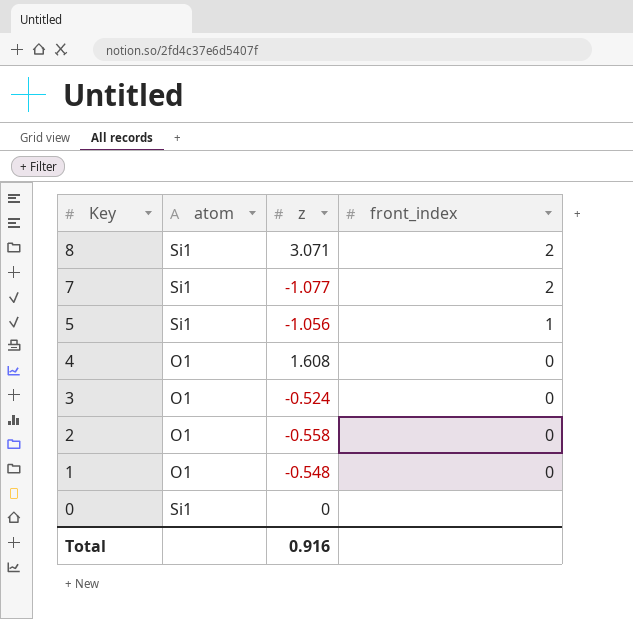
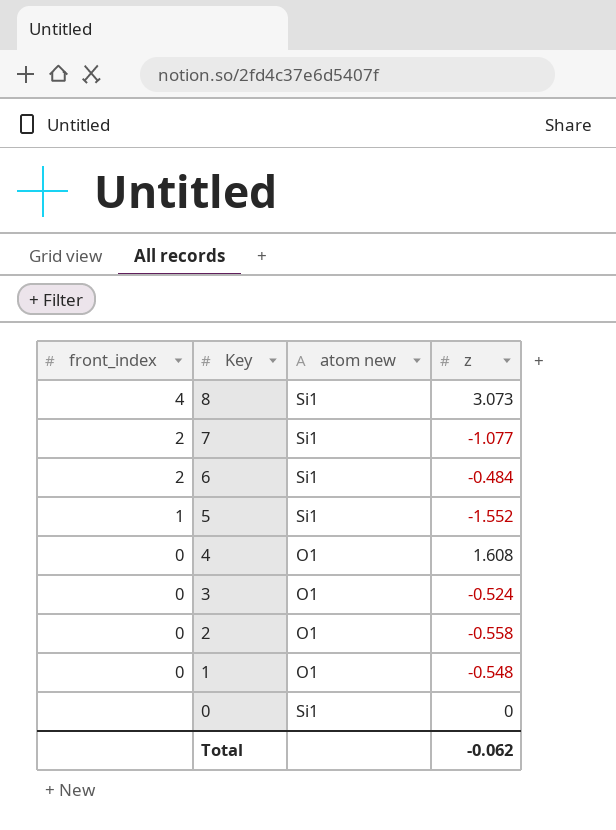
column front_index | position: 4 -> 1
column name: atom -> atom new
8 | front_index: 2 -> 4
8 | z: 3.071 -> 3.073
row 6: none -> 2 | Si1 | -0.484
5 | z: -1.056 -> -1.552
Total | z: 0.916 -> -0.062

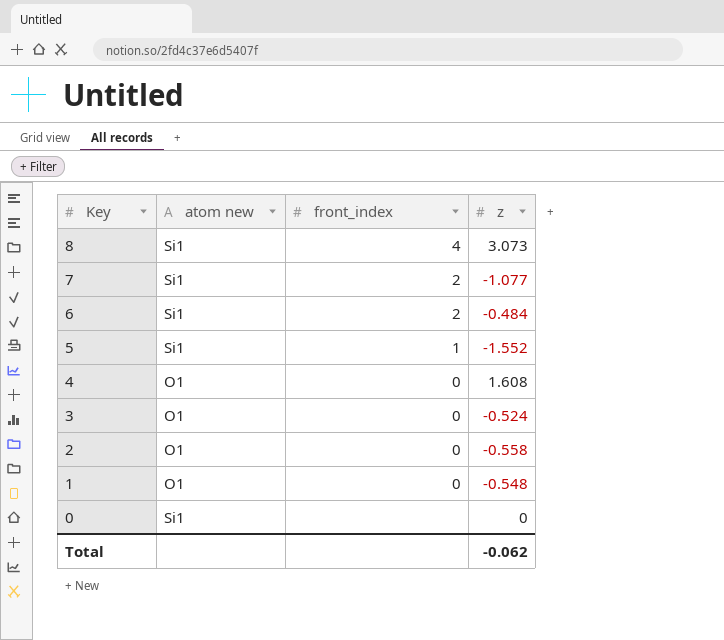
column front_index | position: 1 -> 3

